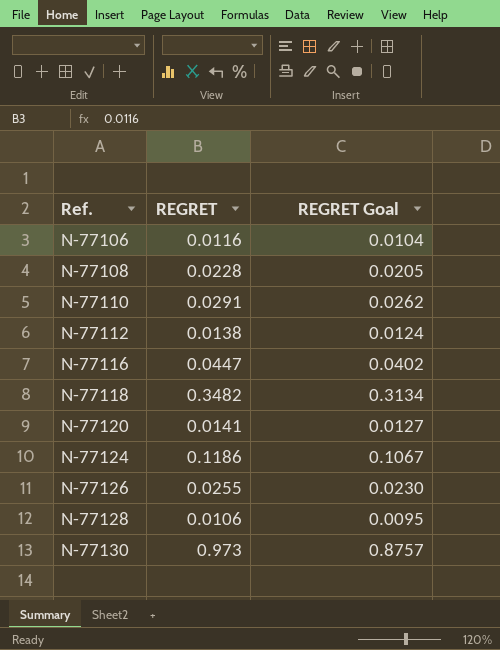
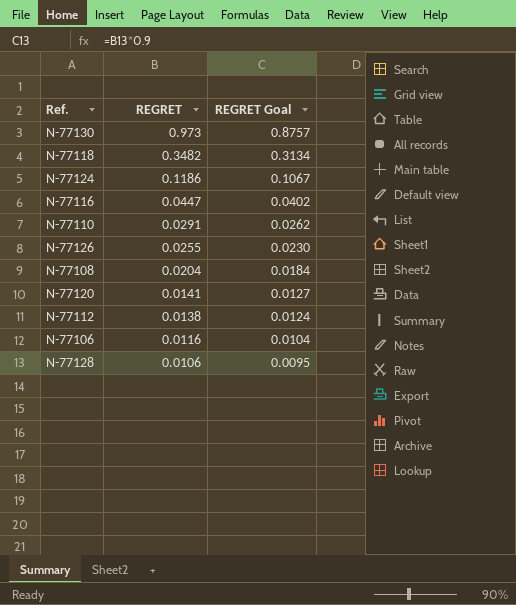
row order: Ref. ascending -> REGRET descending
N-77108 | REGRET: 0.0228 -> 0.0204
N-77108 | REGRET Goal: 0.0205 -> 0.0184

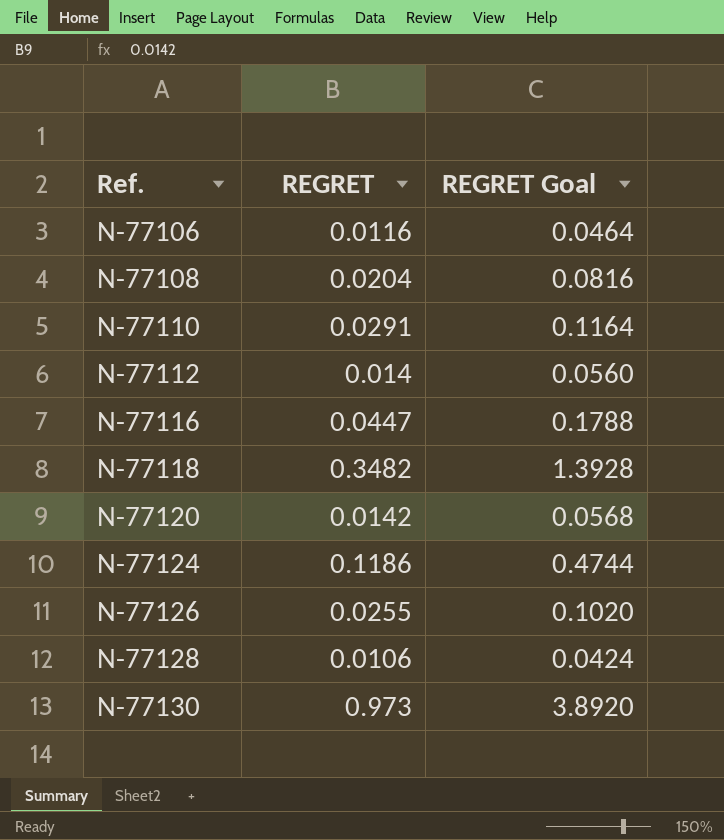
row order: REGRET descending -> Ref. ascending
column REGRET Goal | formula: [REGRET] * 0.9 -> [REGRET] * 4
N-77112 | REGRET: 0.0138 -> 0.014
N-77120 | REGRET: 0.0141 -> 0.0142

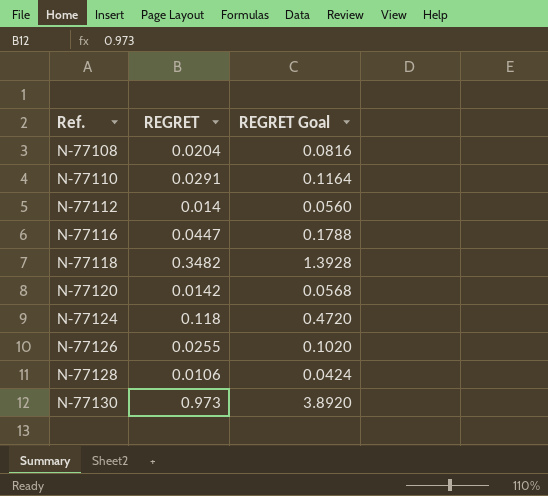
row N-77106: 0.0116 | 0.0464 -> none
N-77124 | REGRET: 0.1186 -> 0.118
N-77124 | REGRET Goal: 0.4744 -> 0.4720

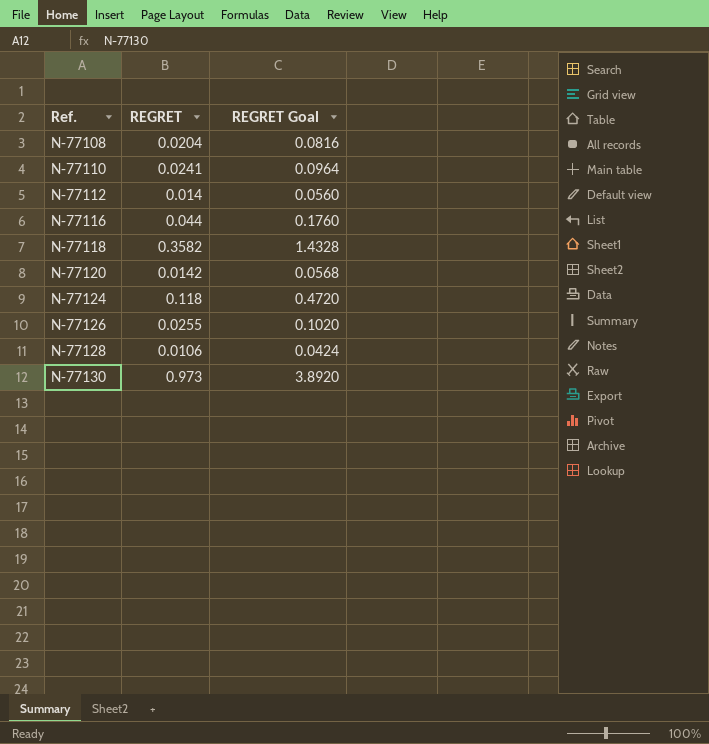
N-77110 | REGRET: 0.0291 -> 0.0241
N-77110 | REGRET Goal: 0.1164 -> 0.0964
N-77116 | REGRET: 0.0447 -> 0.044
N-77116 | REGRET Goal: 0.1788 -> 0.1760
N-77118 | REGRET: 0.3482 -> 0.3582
N-77118 | REGRET Goal: 1.3928 -> 1.4328

